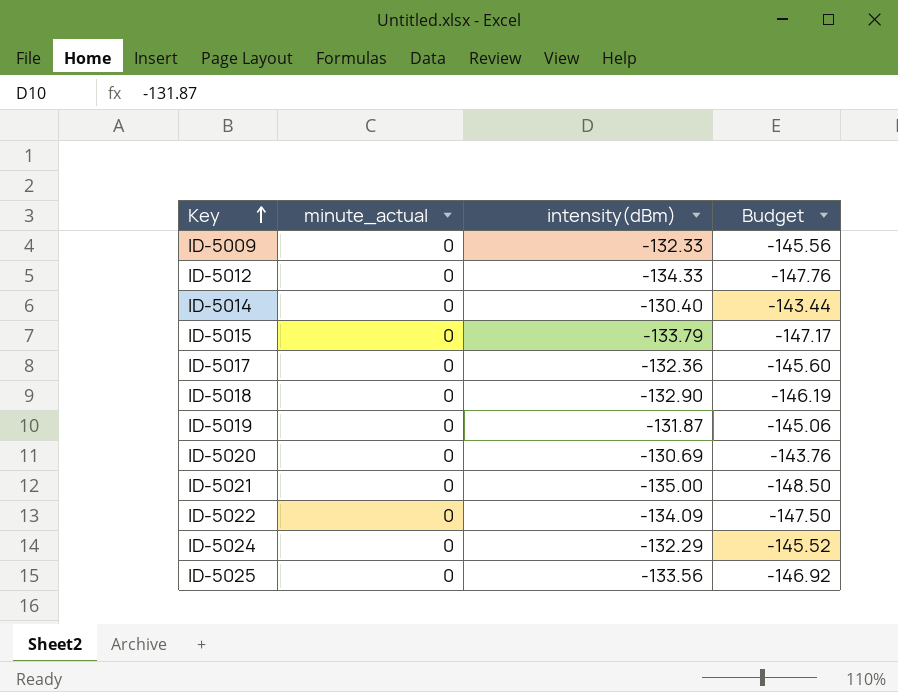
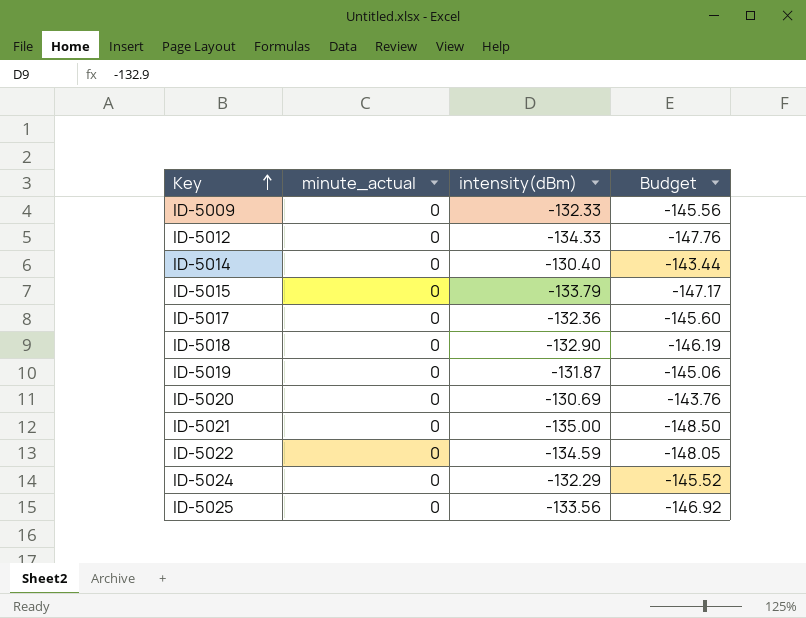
ID-5022 | intensity(dBm): -134.09 -> -134.59
ID-5022 | Budget: -147.50 -> -148.05

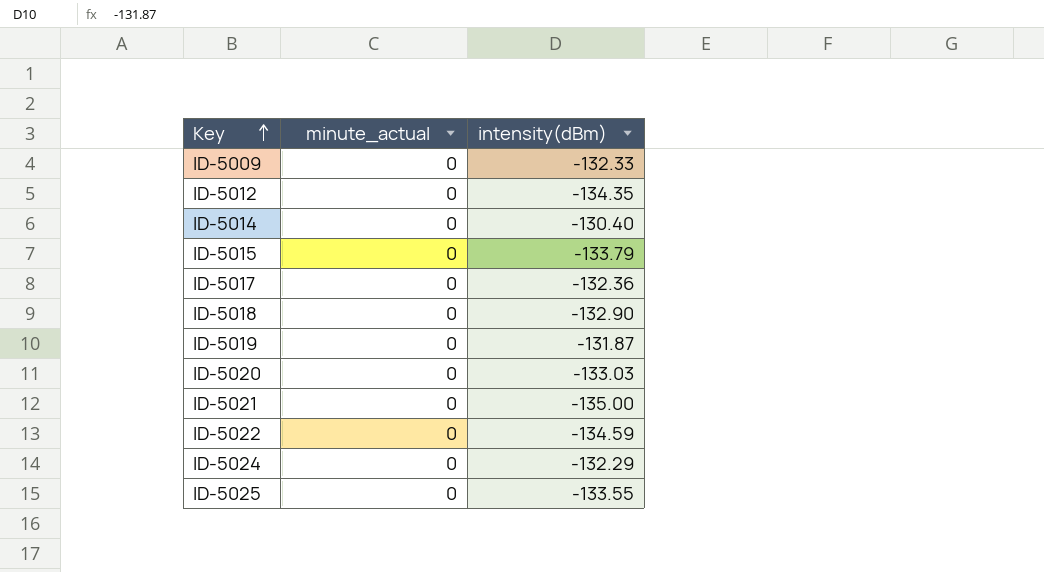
column Budget | formula: [intensity(dBm)] * 1.1 -> none
ID-5012 | intensity(dBm): -134.33 -> -134.35
ID-5020 | intensity(dBm): -130.69 -> -133.03
ID-5025 | intensity(dBm): -133.56 -> -133.55

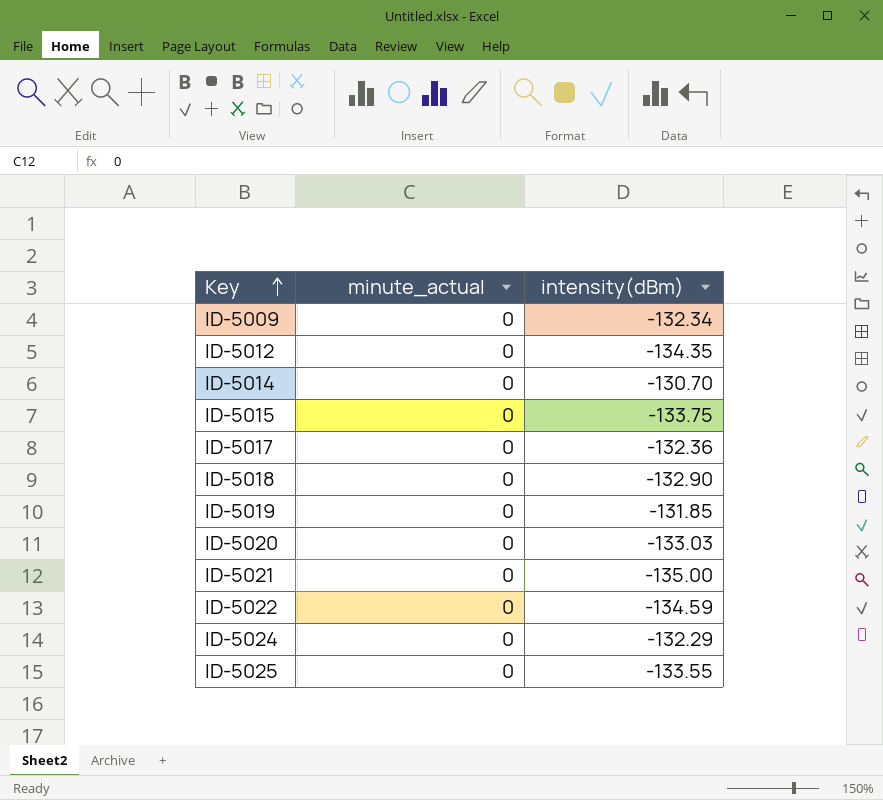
ID-5009 | intensity(dBm): -132.33 -> -132.34
ID-5014 | intensity(dBm): -130.40 -> -130.70
ID-5015 | intensity(dBm): -133.79 -> -133.75
ID-5019 | intensity(dBm): -131.87 -> -131.85

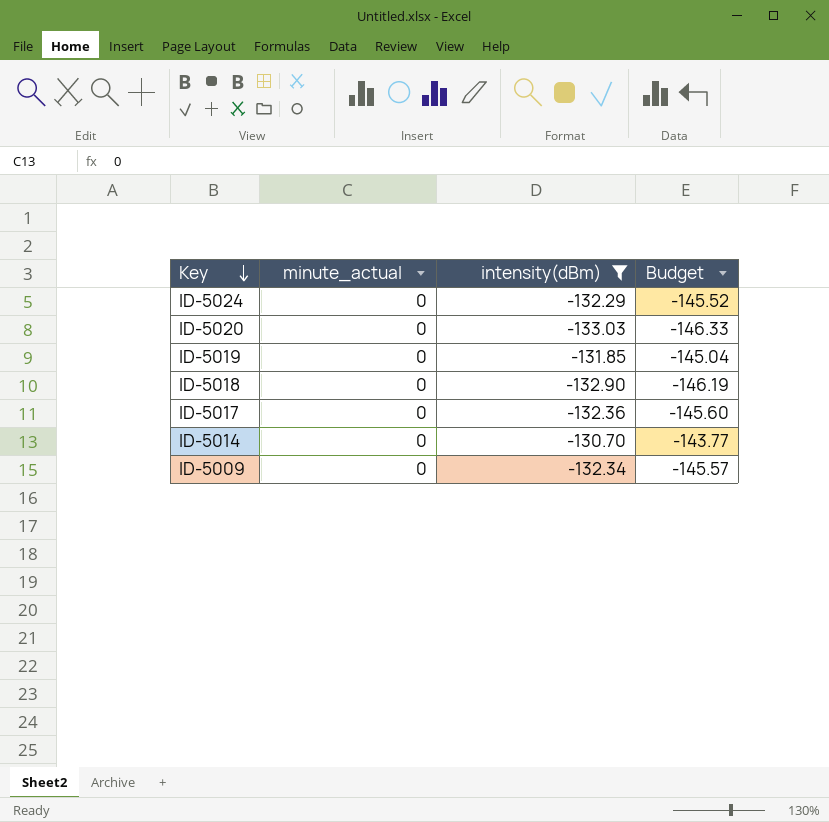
filter: none -> intensity(dBm) >= -133.03
row order: Key ascending -> Key descending
column Budget | formula: none -> [intensity(dBm)] * 1.1

